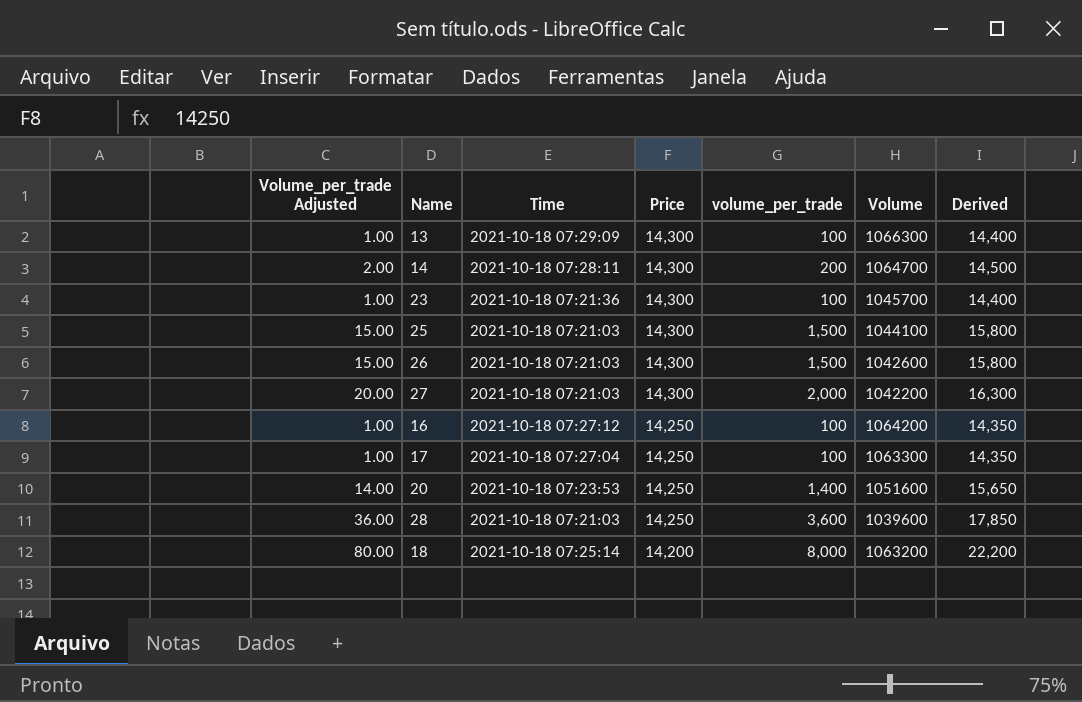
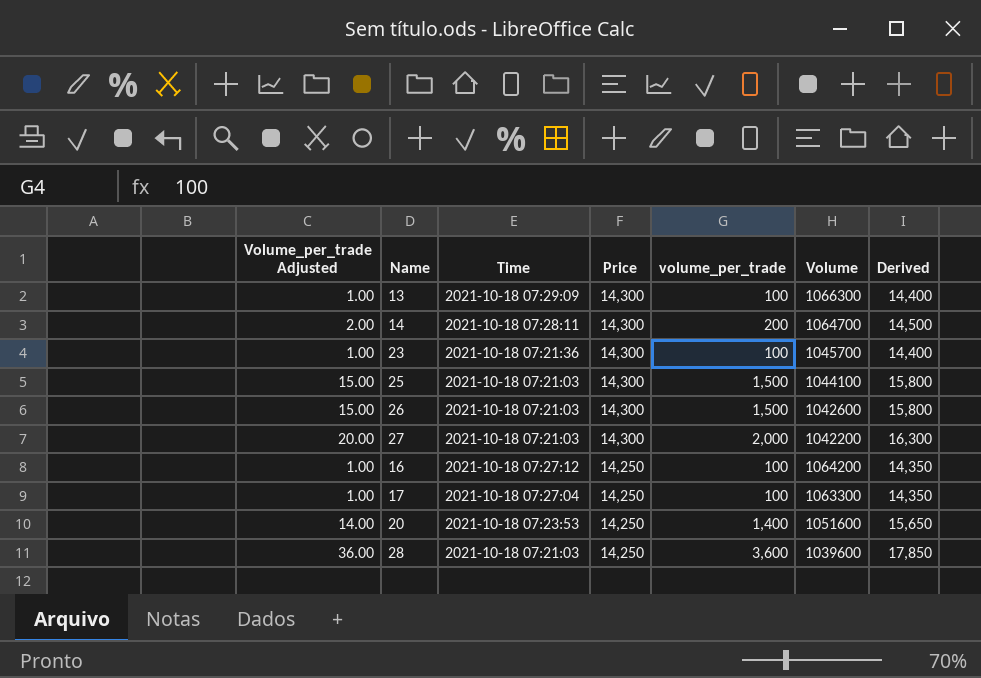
row 18: 80.00 | 2021-10-18 07:25:14 | 14,200 | 8,000 | 1063200 | 22,200 -> none

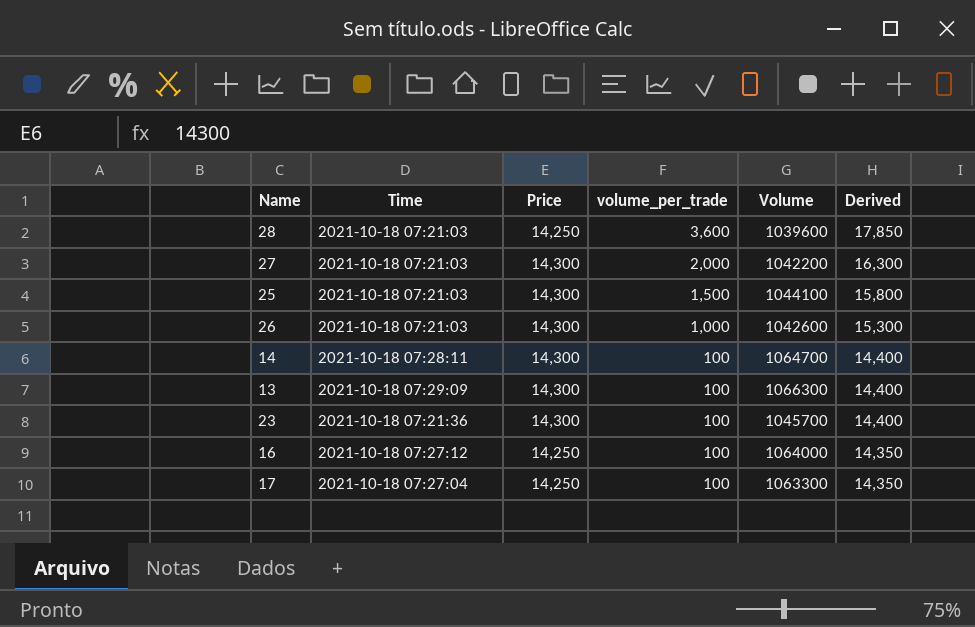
row order: Price descending -> volume_per_trade descending
column Volume_per_trade Adjusted | formula: [volume_per_trade] * 0.01 -> none
row 20: 14.00 | 2021-10-18 07:23:53 | 14,250 | 1,400 | 1051600 | 15,650 -> none
26 | volume_per_trade: 1,500 -> 1,000
26 | Derived: 15,800 -> 15,300
14 | volume_per_trade: 200 -> 100
14 | Derived: 14,500 -> 14,400
16 | Volume: 1064200 -> 1064000

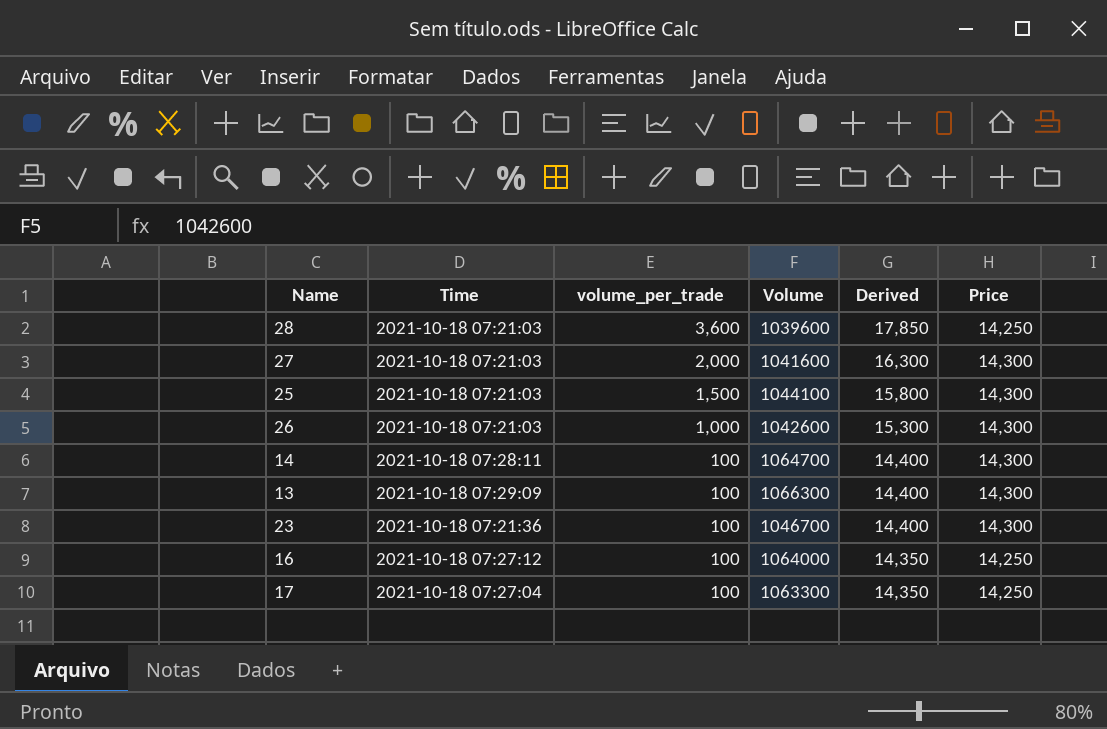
column Price | position: 3 -> 6
27 | Volume: 1042200 -> 1041600
23 | Volume: 1045700 -> 1046700

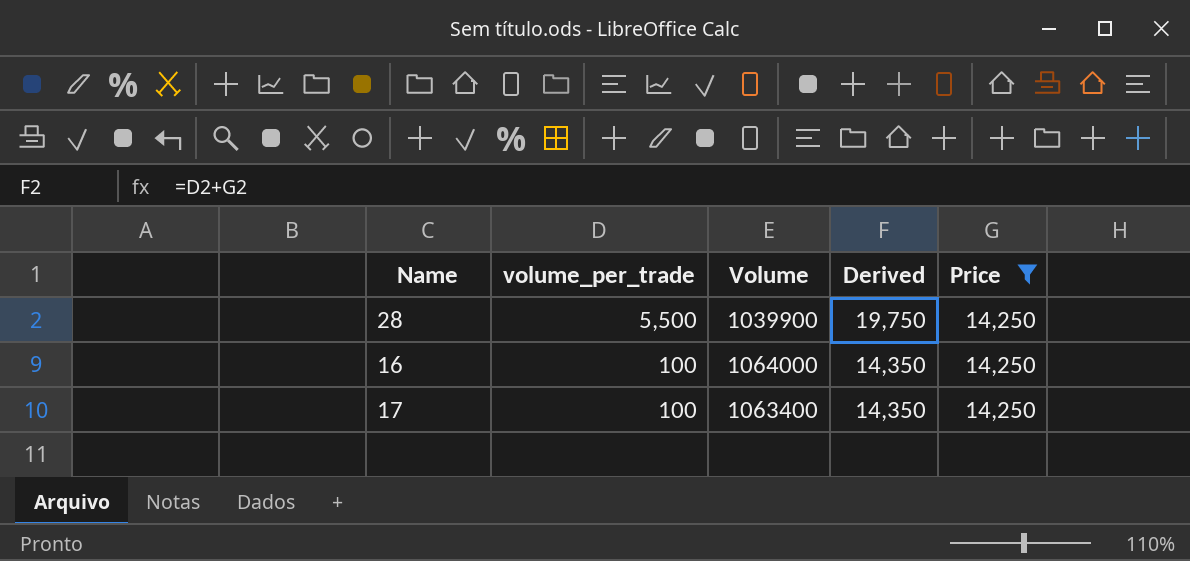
filter: none -> Price = 14,250
column Time | position: 2 -> none
28 | volume_per_trade: 3,600 -> 5,500
28 | Volume: 1039600 -> 1039900
28 | Derived: 17,850 -> 19,750
17 | Volume: 1063300 -> 1063400

